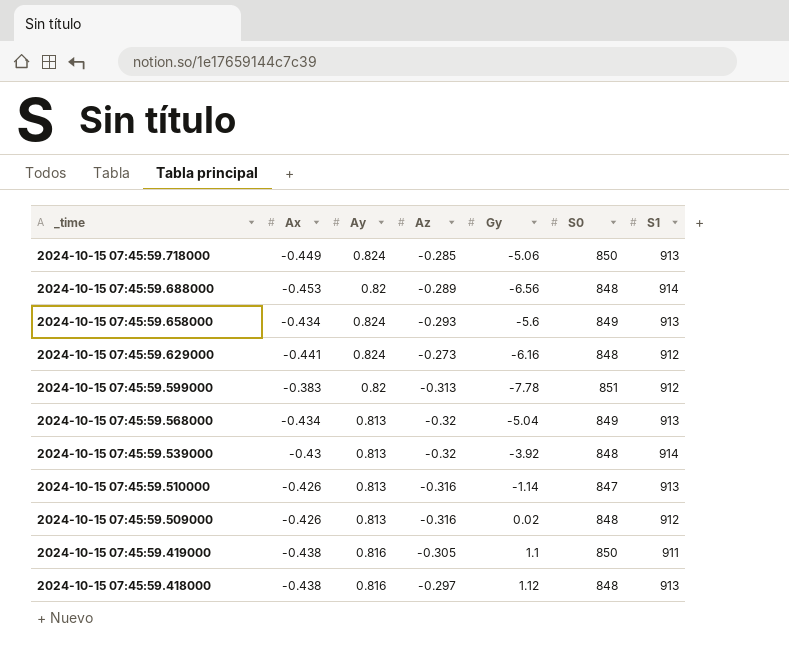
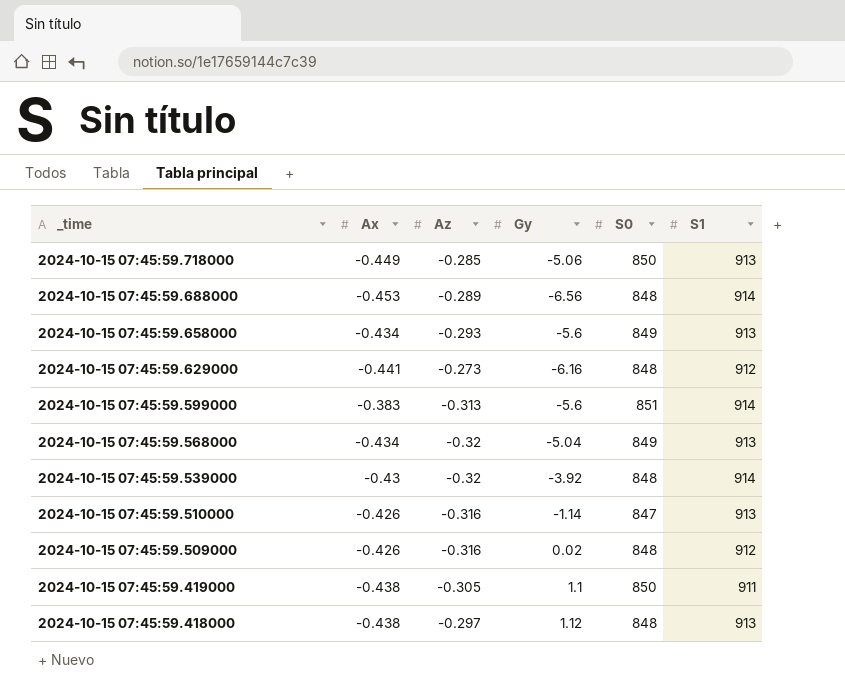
column Ay | position: 3 -> none
2024-10-15 07:45:59.599000 | Gy: -7.78 -> -5.6
2024-10-15 07:45:59.599000 | S1: 912 -> 914

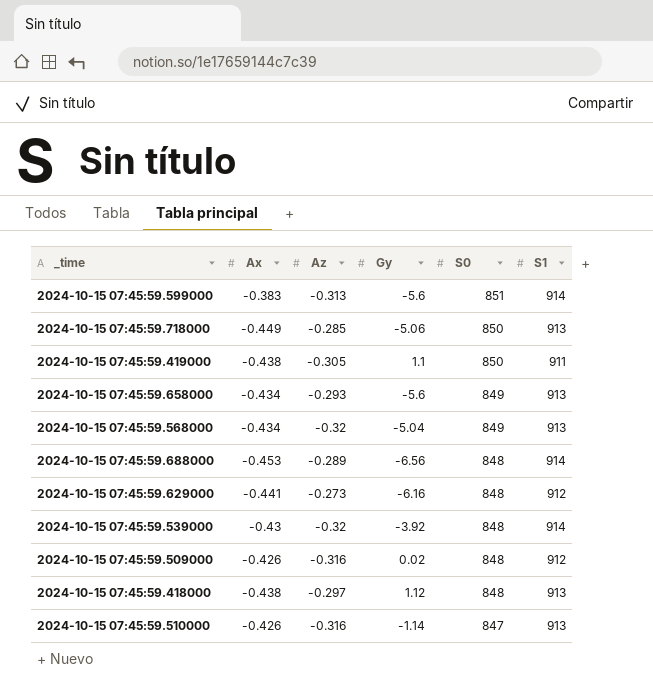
row order: _time descending -> S0 descending

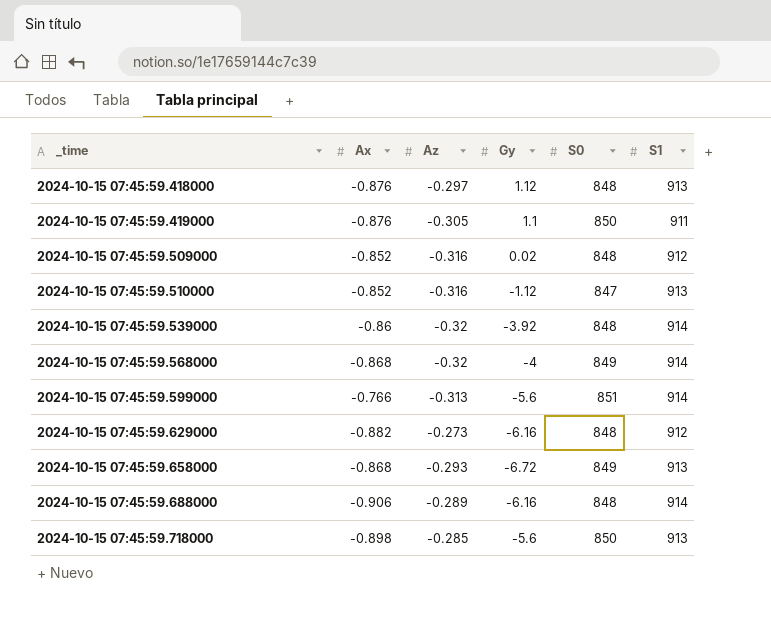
row order: S0 descending -> _time ascending
2024-10-15 07:45:59.418000 | Ax: -0.438 -> -0.876
2024-10-15 07:45:59.419000 | Ax: -0.438 -> -0.876
2024-10-15 07:45:59.509000 | Ax: -0.426 -> -0.852
2024-10-15 07:45:59.510000 | Ax: -0.426 -> -0.852
2024-10-15 07:45:59.510000 | Gy: -1.14 -> -1.12
2024-10-15 07:45:59.539000 | Ax: -0.43 -> -0.86
2024-10-15 07:45:59.568000 | Ax: -0.434 -> -0.868
2024-10-15 07:45:59.568000 | Gy: -5.04 -> -4
2024-10-15 07:45:59.568000 | S1: 913 -> 914
2024-10-15 07:45:59.599000 | Ax: -0.383 -> -0.766
2024-10-15 07:45:59.629000 | Ax: -0.441 -> -0.882
2024-10-15 07:45:59.658000 | Ax: -0.434 -> -0.868
2024-10-15 07:45:59.658000 | Gy: -5.6 -> -6.72
2024-10-15 07:45:59.688000 | Ax: -0.453 -> -0.906
2024-10-15 07:45:59.688000 | Gy: -6.56 -> -6.16
2024-10-15 07:45:59.718000 | Ax: -0.449 -> -0.898
2024-10-15 07:45:59.718000 | Gy: -5.06 -> -5.6

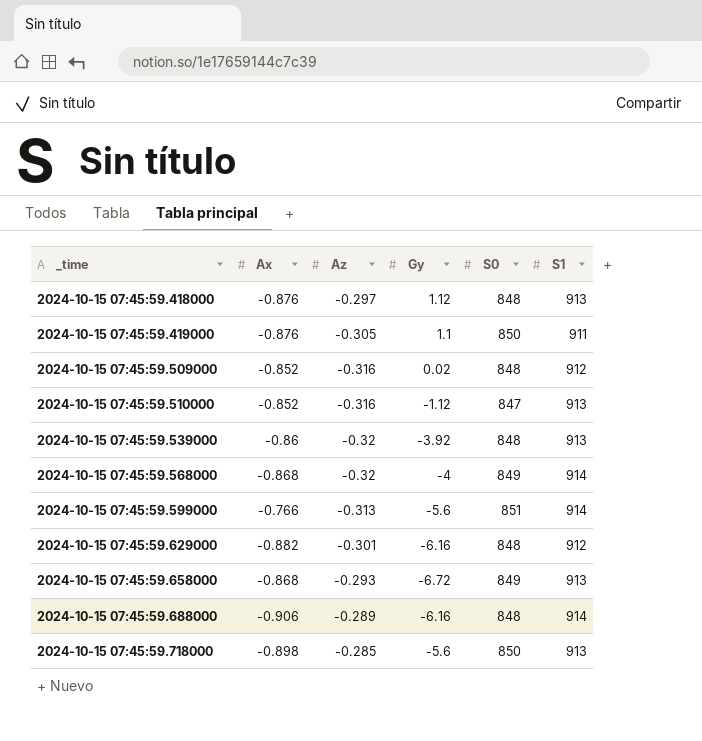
2024-10-15 07:45:59.539000 | S1: 914 -> 913
2024-10-15 07:45:59.629000 | Az: -0.273 -> -0.301

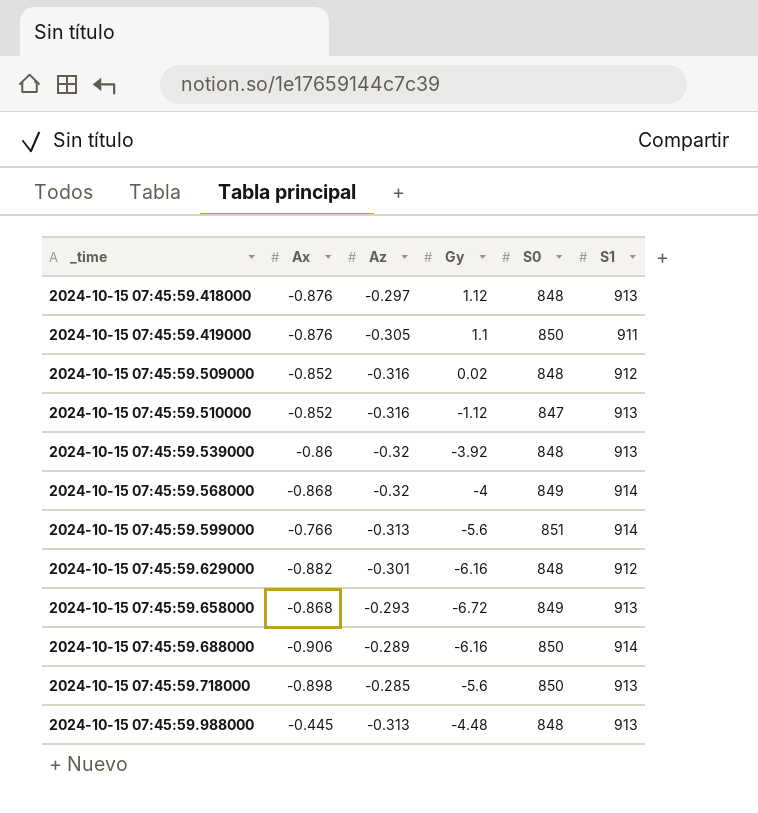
2024-10-15 07:45:59.688000 | S0: 848 -> 850
row 2024-10-15 07:45:59.988000: none -> -0.445 | -0.313 | -4.48 | 848 | 913

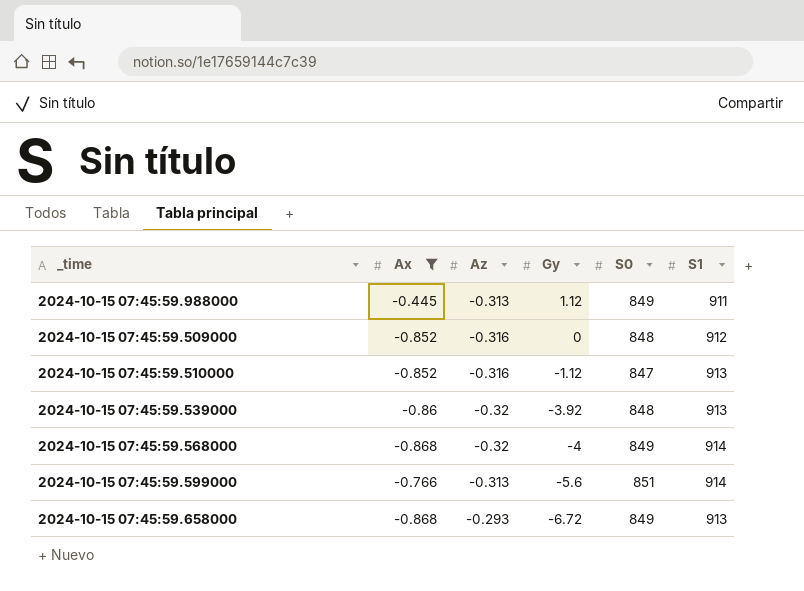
filter: none -> Ax >= -0.868
row order: _time ascending -> Gy descending
2024-10-15 07:45:59.988000 | Gy: -4.48 -> 1.12
2024-10-15 07:45:59.988000 | S0: 848 -> 849
2024-10-15 07:45:59.988000 | S1: 913 -> 911
2024-10-15 07:45:59.509000 | Gy: 0.02 -> 0

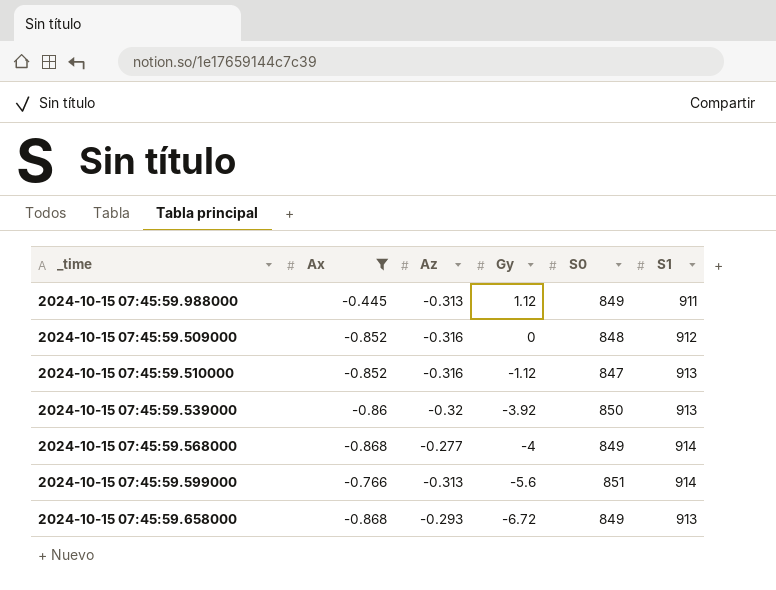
2024-10-15 07:45:59.539000 | S0: 848 -> 850
2024-10-15 07:45:59.568000 | Az: -0.32 -> -0.277

